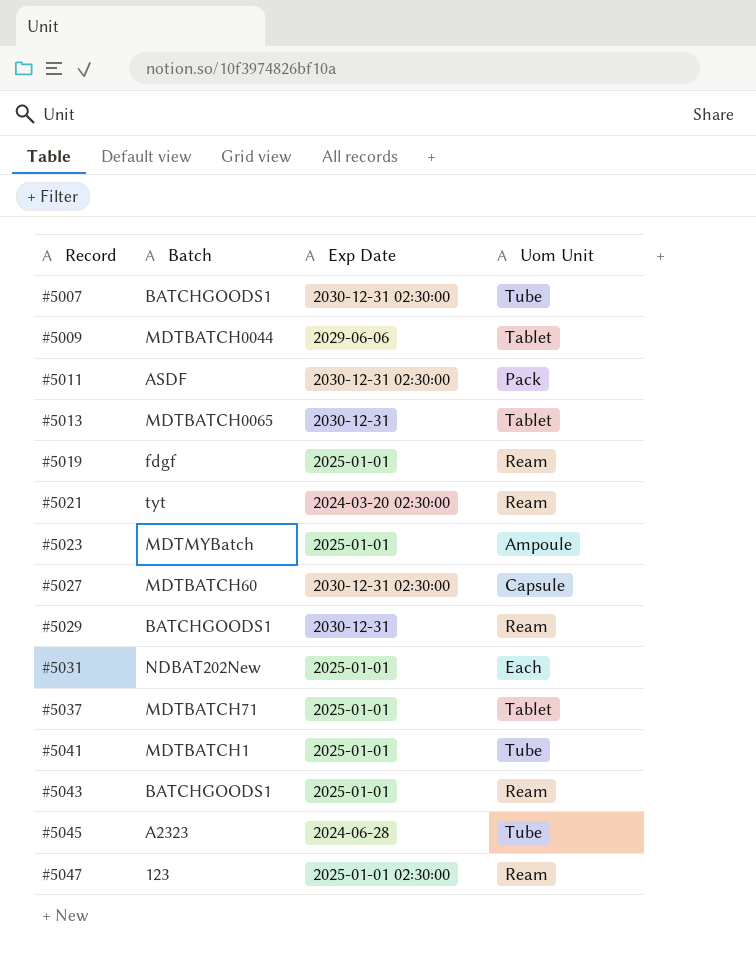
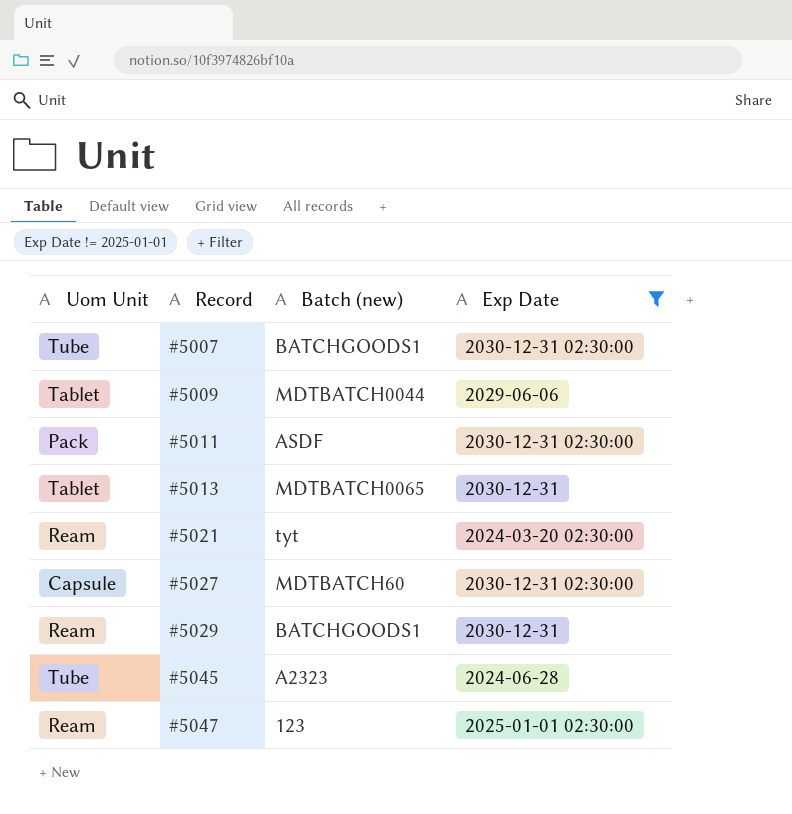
filter: none -> Exp Date != 2025-01-01
column Uom Unit | position: 4 -> 1
column name: Batch -> Batch (new)

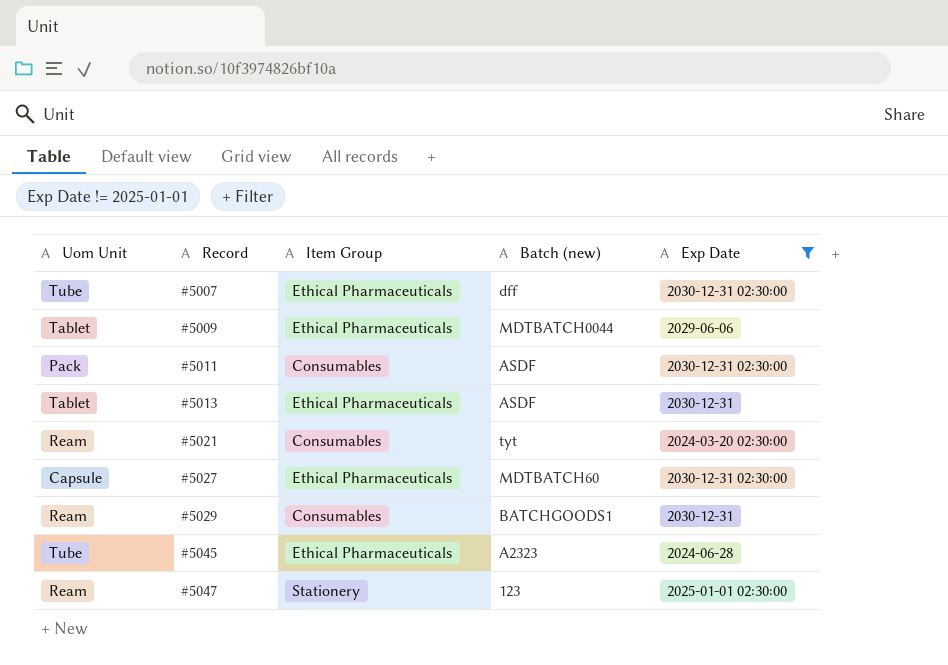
column Item Group | position: none -> 3
#5007 | Batch (new): BATCHGOODS1 -> dff
#5013 | Batch (new): MDTBATCH0065 -> ASDF

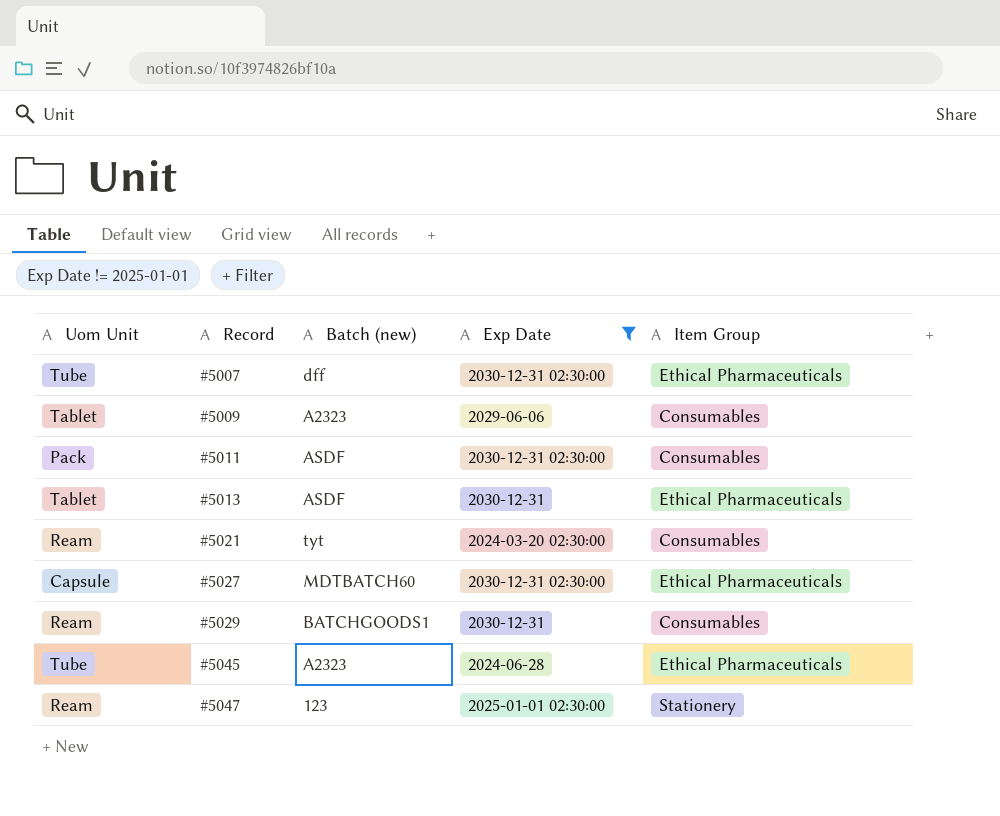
column Item Group | position: 3 -> 5
#5009 | Batch (new): MDTBATCH0044 -> A2323
#5009 | Item Group: Ethical Pharmaceuticals -> Consumables

